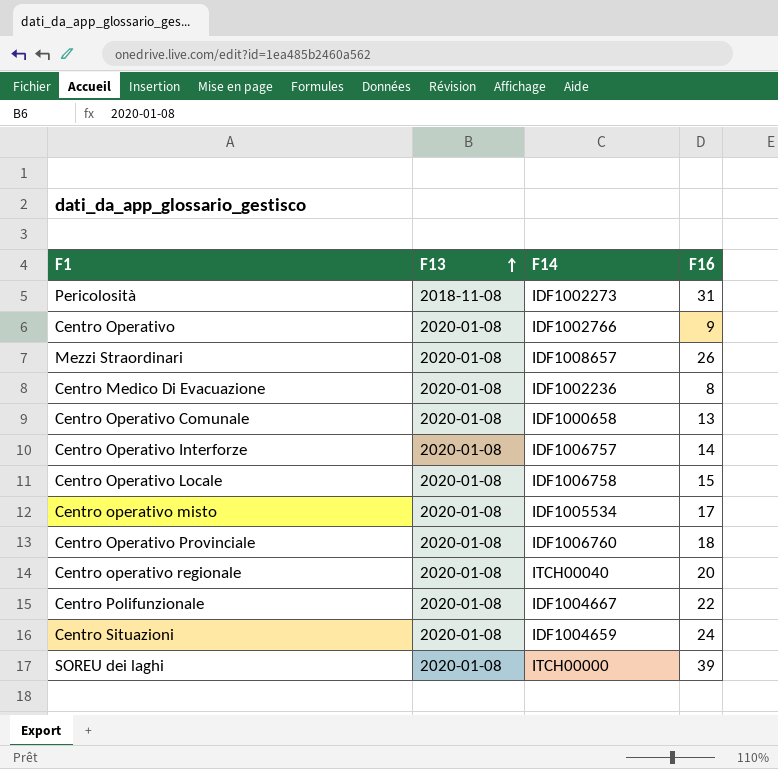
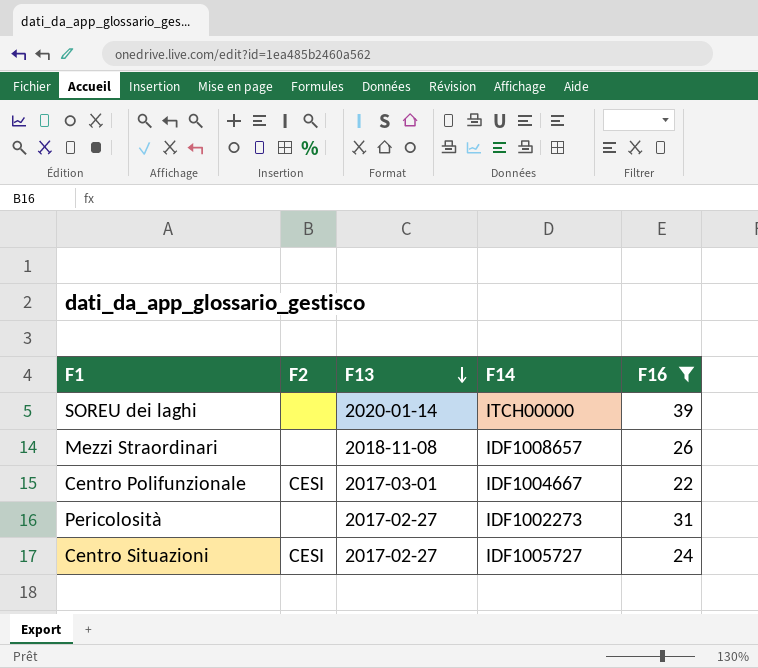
filter: none -> F16 >= 22
row order: F13 ascending -> F13 descending
column F2 | position: none -> 2
SOREU dei laghi | F13: 2020-01-08 -> 2020-01-14
Mezzi Straordinari | F13: 2020-01-08 -> 2018-11-08
Centro Polifunzionale | F13: 2020-01-08 -> 2017-03-01
Pericolosità | F13: 2018-11-08 -> 2017-02-27
Centro Situazioni | F13: 2020-01-08 -> 2017-02-27
Centro Situazioni | F14: IDF1004659 -> IDF1005727

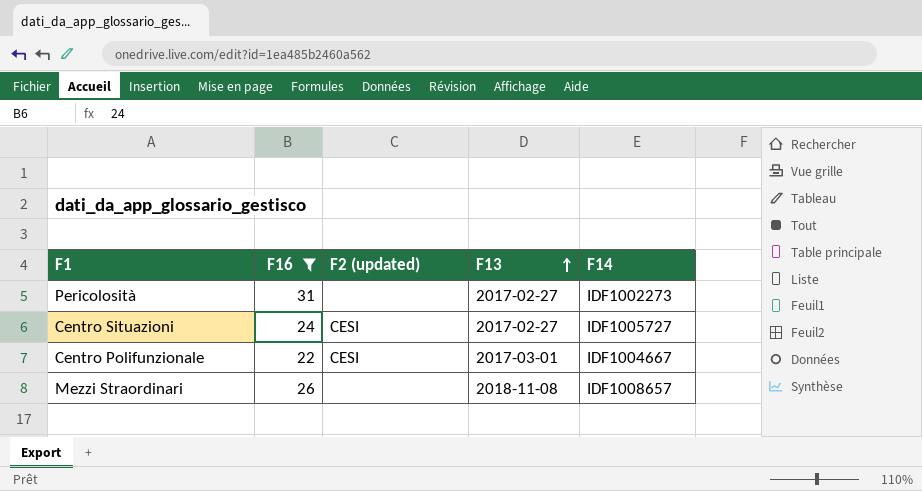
row order: F13 descending -> F13 ascending
column F16 | position: 5 -> 2
column name: F2 -> F2 (updated)
row SOREU dei laghi: none | 2020-01-14 | ITCH00000 | 39 -> none

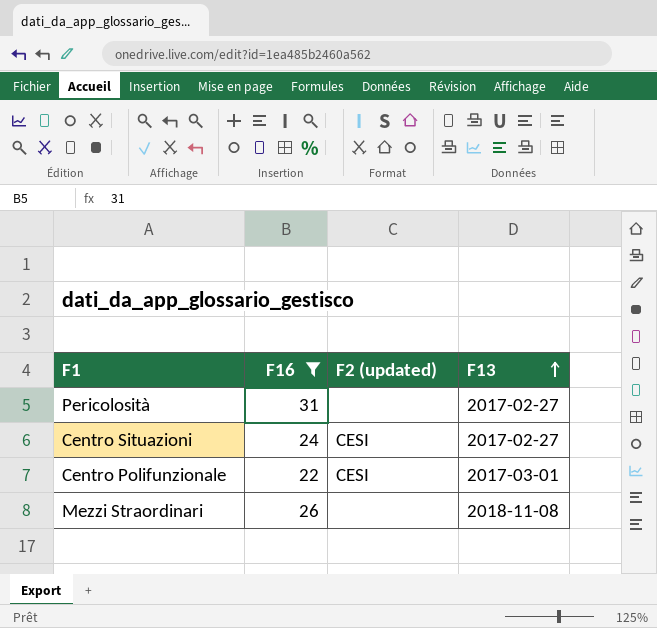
column F14 | position: 5 -> none

